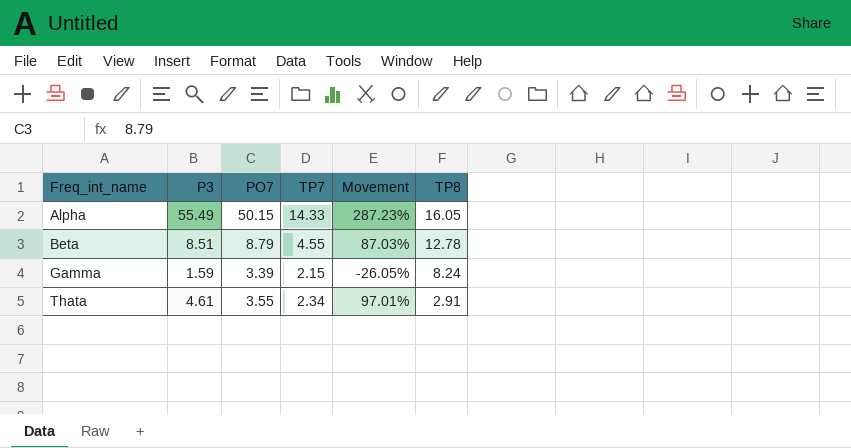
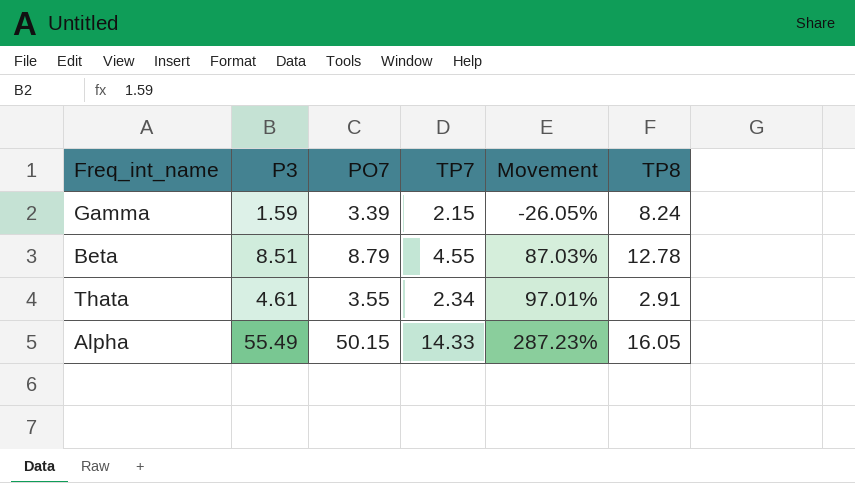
row order: Freq_int_name ascending -> Movement ascending

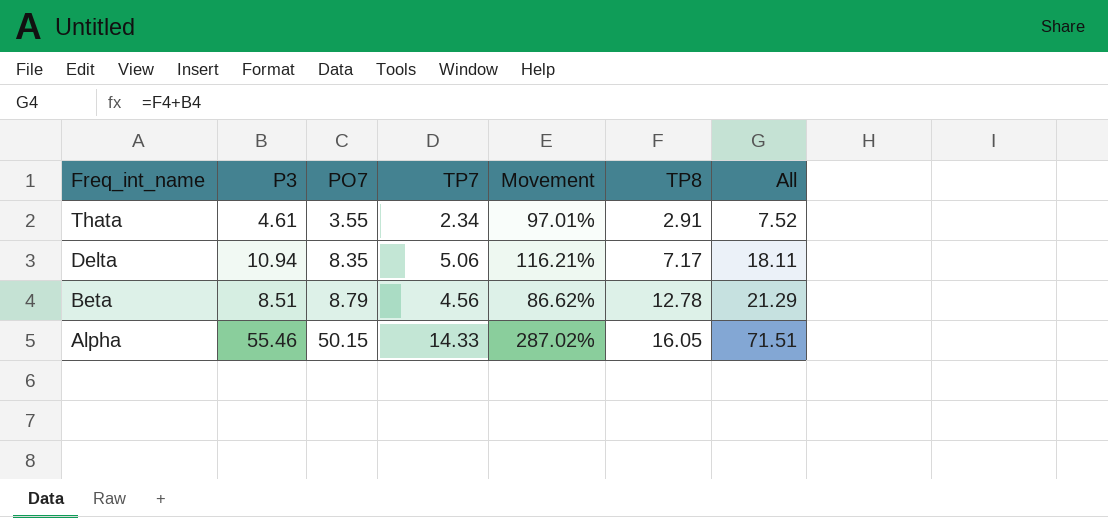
row order: Movement ascending -> Freq_int_name descending
column All | formula: none -> [P3] + [TP8]
row Gamma: 1.59 | 3.39 | 2.15 | -26.05% | 8.24 -> none
row Delta: none -> 10.94 | 8.35 | 5.06 | 116.21% | 7.17 | 18.11
Beta | TP7: 4.55 -> 4.56
Beta | Movement: 87.03% -> 86.62%
Alpha | P3: 55.49 -> 55.46
Alpha | Movement: 287.23% -> 287.02%

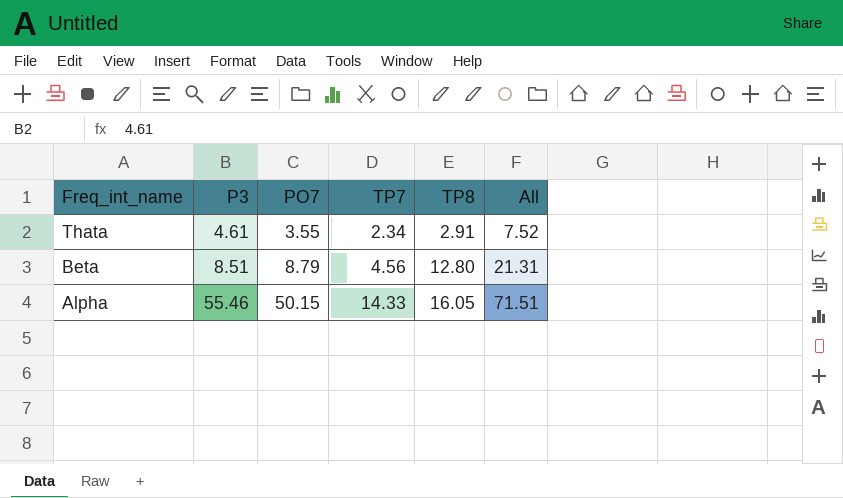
column Movement | formula: ([P3] - [TP7]) / [TP7] -> none
row Delta: 10.94 | 8.35 | 5.06 | 116.21% | 7.17 | 18.11 -> none
Beta | TP8: 12.78 -> 12.80
Beta | All: 21.29 -> 21.31

